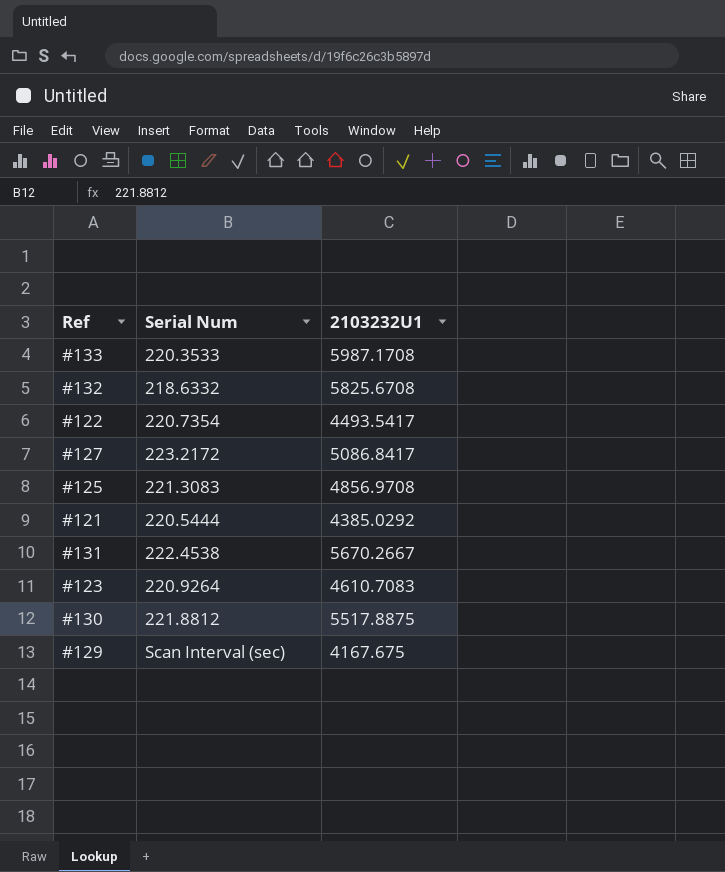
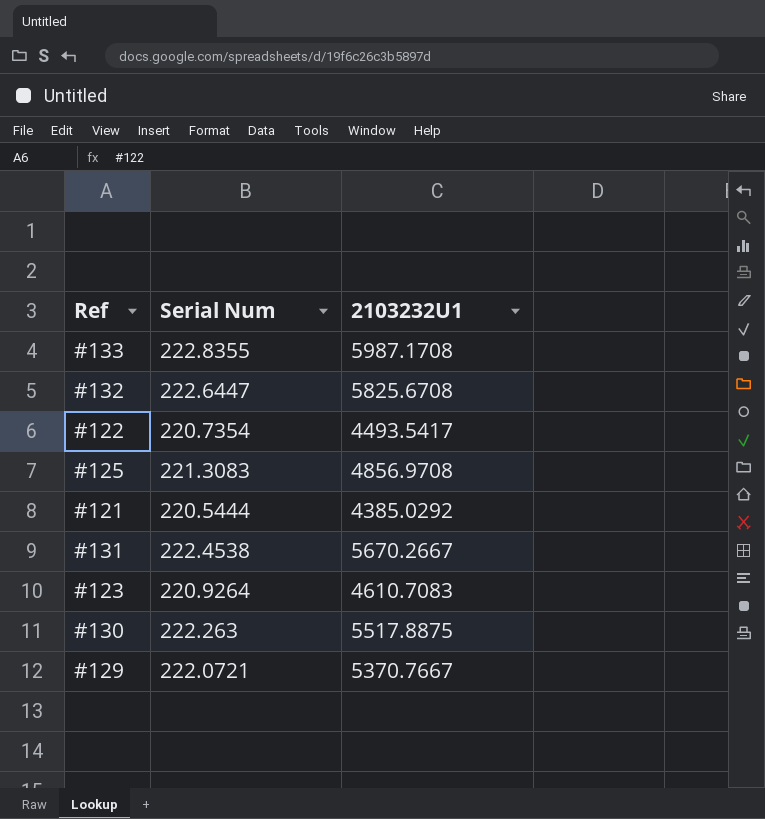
row #127: 223.2172 | 5086.8417 -> none
#133 | Serial Num: 220.3533 -> 222.8355
#132 | Serial Num: 218.6332 -> 222.6447
#130 | Serial Num: 221.8812 -> 222.263
#129 | Serial Num: Scan Interval (sec) -> 222.0721
#129 | 2103232U1: 4167.675 -> 5370.7667

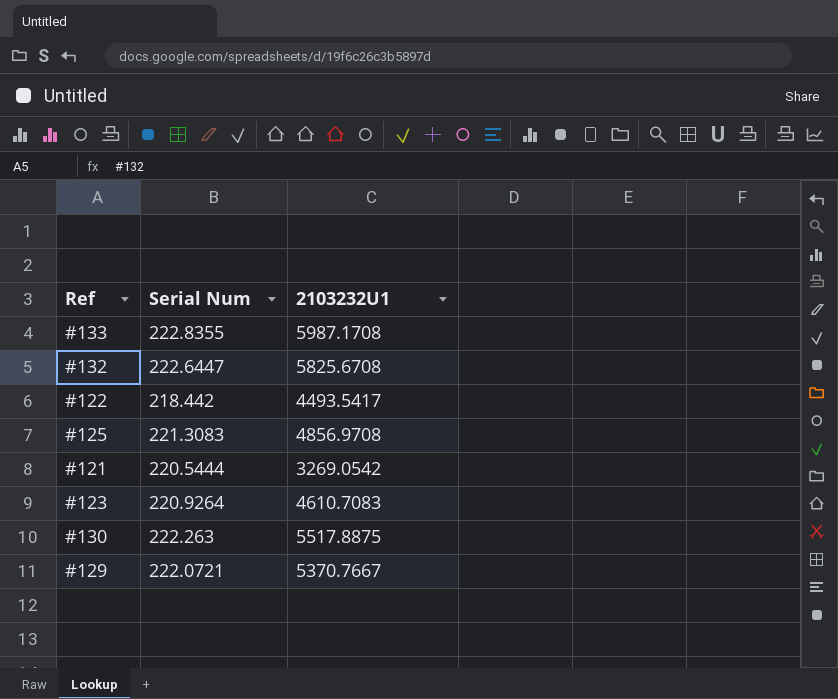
row #131: 222.4538 | 5670.2667 -> none
#122 | Serial Num: 220.7354 -> 218.442
#121 | 2103232U1: 4385.0292 -> 3269.0542

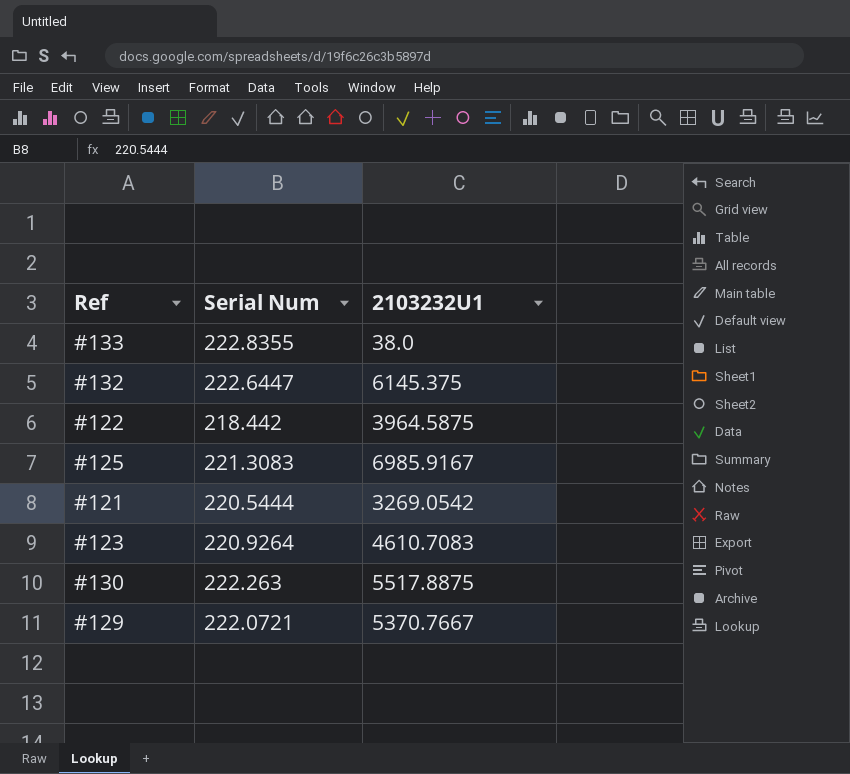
#133 | 2103232U1: 5987.1708 -> 38.0
#132 | 2103232U1: 5825.6708 -> 6145.375
#122 | 2103232U1: 4493.5417 -> 3964.5875
#125 | 2103232U1: 4856.9708 -> 6985.9167

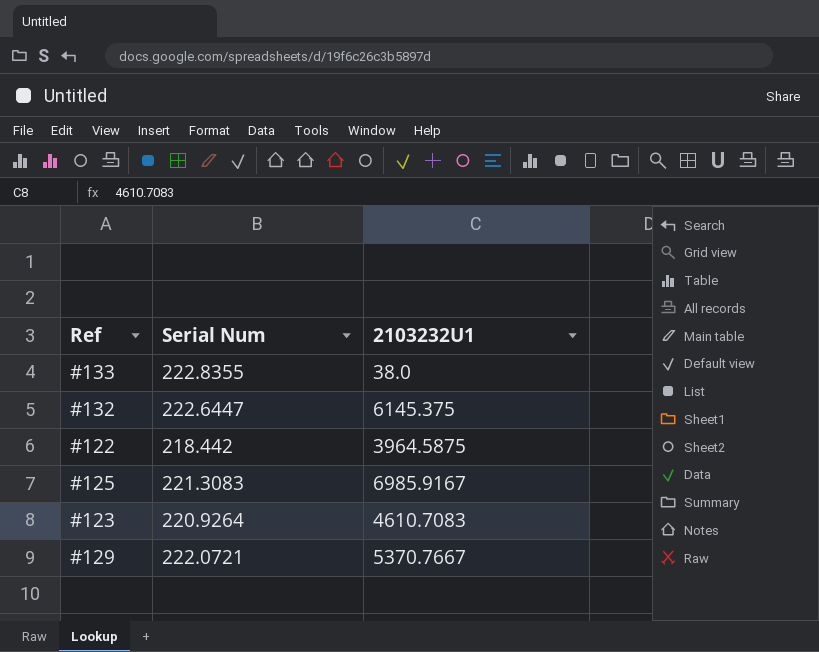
row #121: 220.5444 | 3269.0542 -> none
row #130: 222.263 | 5517.8875 -> none

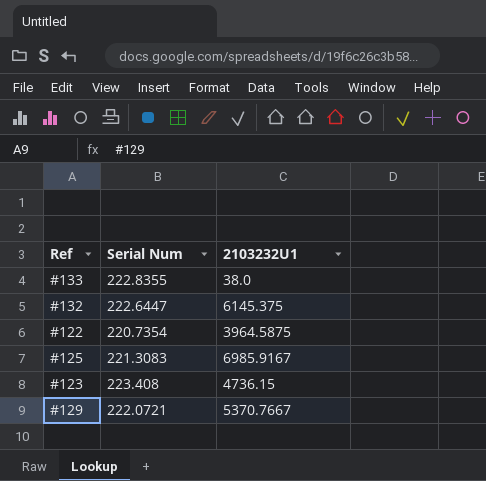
#122 | Serial Num: 218.442 -> 220.7354
#123 | Serial Num: 220.9264 -> 223.408
#123 | 2103232U1: 4610.7083 -> 4736.15

